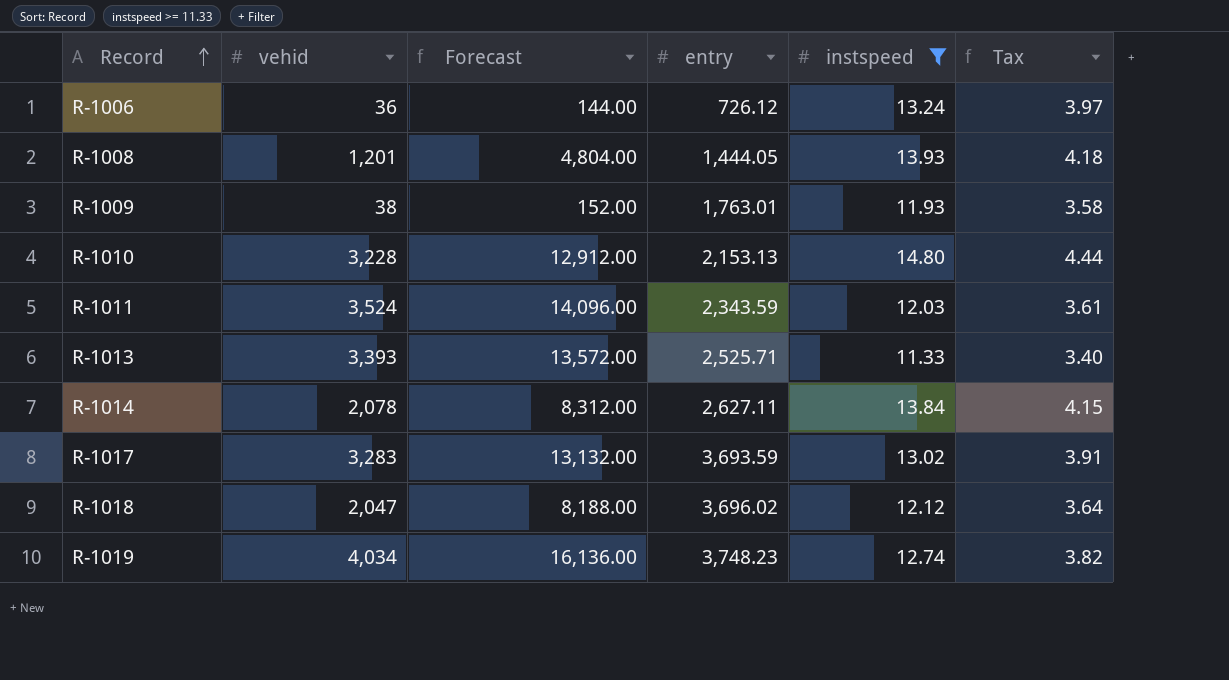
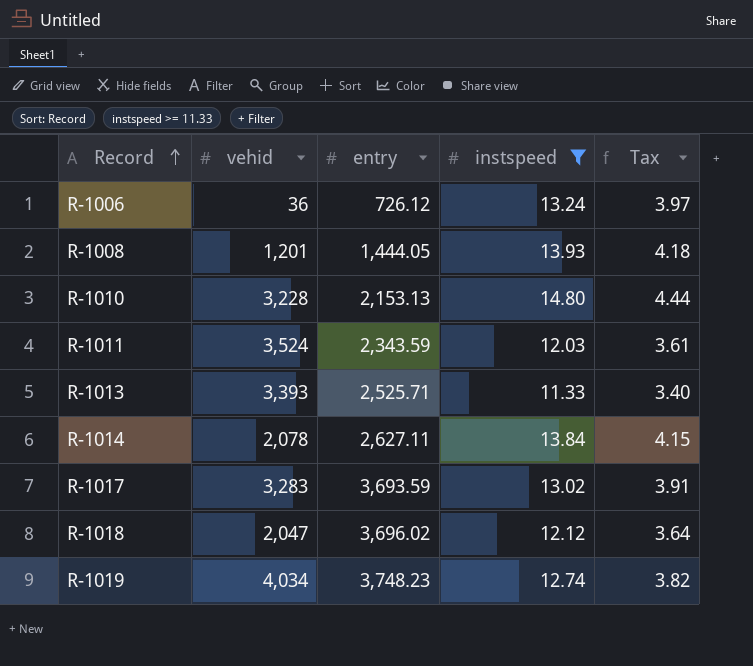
column Forecast | formula: [vehid] * 4 -> none
row R-1009: 38 | 152.00 | 1,763.01 | 11.93 | 3.58 -> none

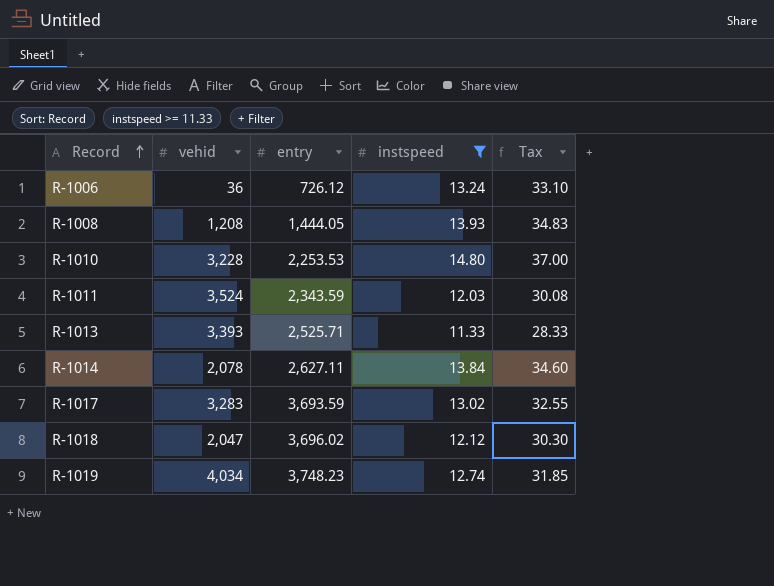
column Tax | formula: [instspeed] * 0.3 -> [instspeed] * 2.5
R-1008 | vehid: 1,201 -> 1,208
R-1010 | entry: 2,153.13 -> 2,253.53

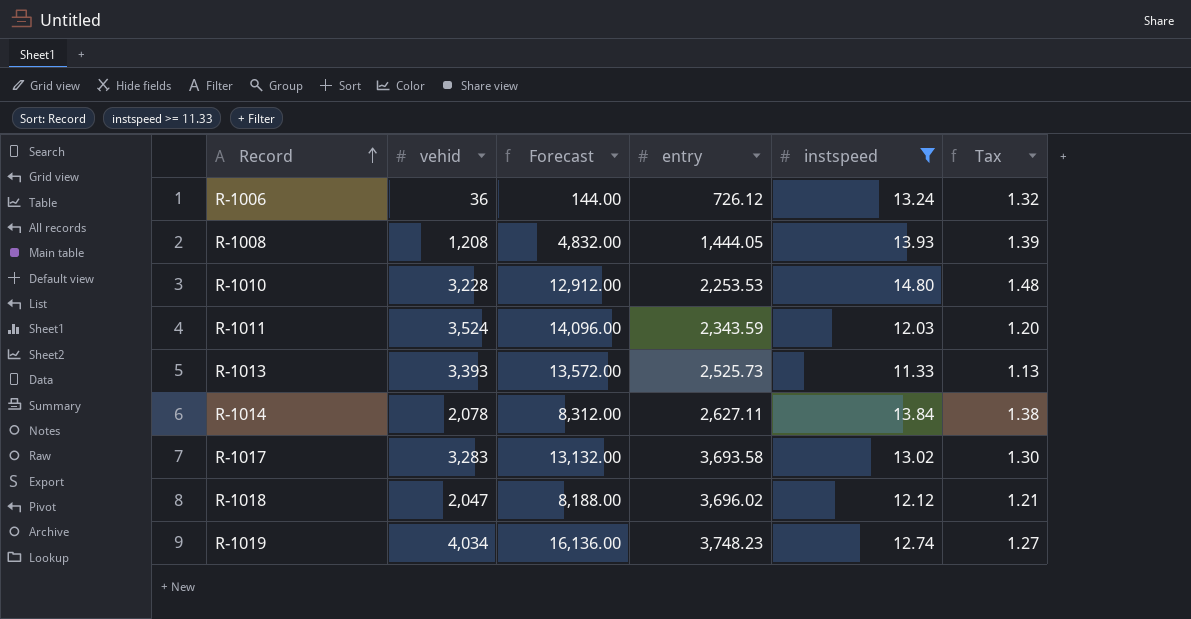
column Forecast | formula: none -> [vehid] * 4
column Tax | formula: [instspeed] * 2.5 -> [instspeed] * 0.1
R-1013 | entry: 2,525.71 -> 2,525.73
R-1017 | entry: 3,693.59 -> 3,693.58

